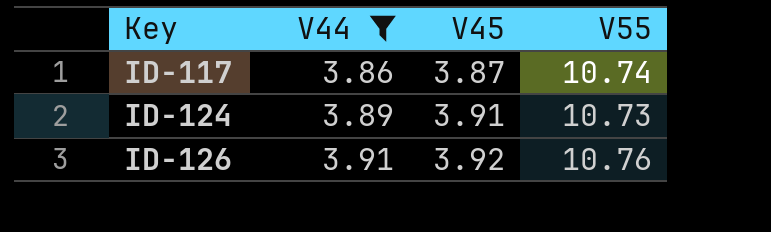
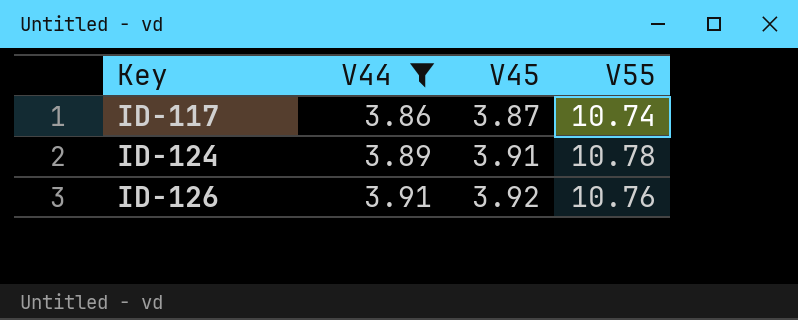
ID-124 | V55: 10.73 -> 10.78

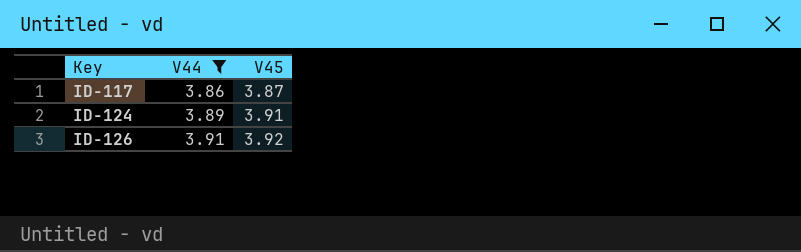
column V55 | position: 4 -> none

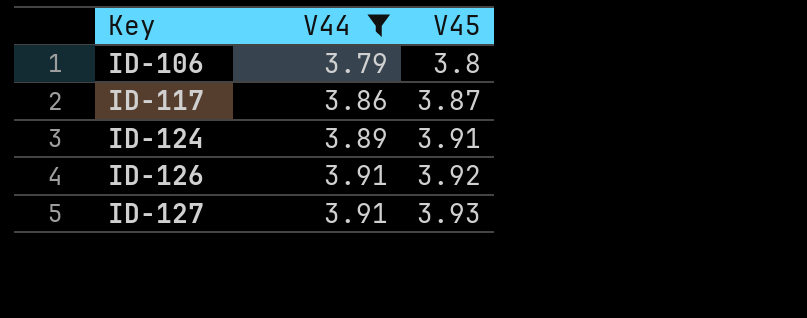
row ID-106: none -> 3.79 | 3.8
row ID-127: none -> 3.91 | 3.93

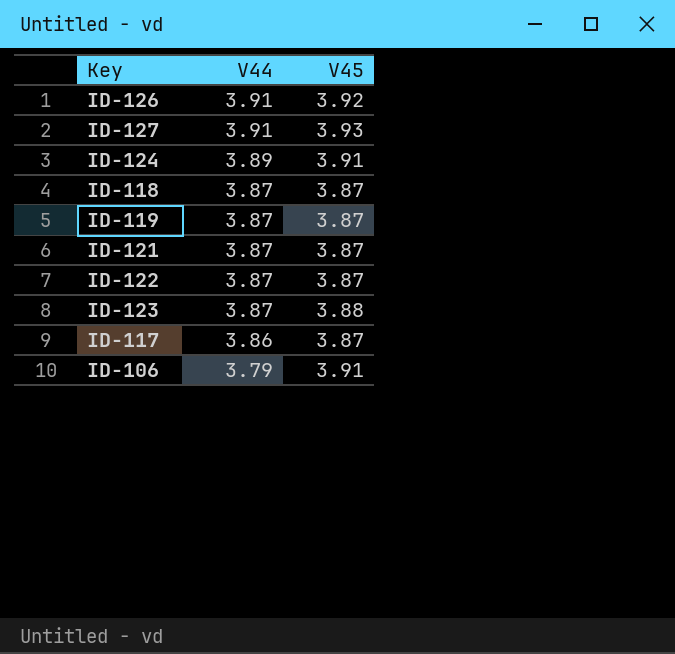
filter: V44 != 3.87 -> none
row order: Key ascending -> V44 descending
ID-106 | V45: 3.8 -> 3.91

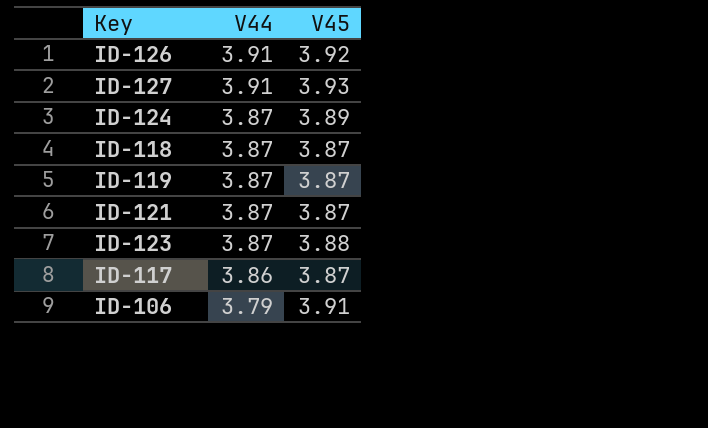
row ID-122: 3.87 | 3.87 -> none
ID-124 | V44: 3.89 -> 3.87
ID-124 | V45: 3.91 -> 3.89

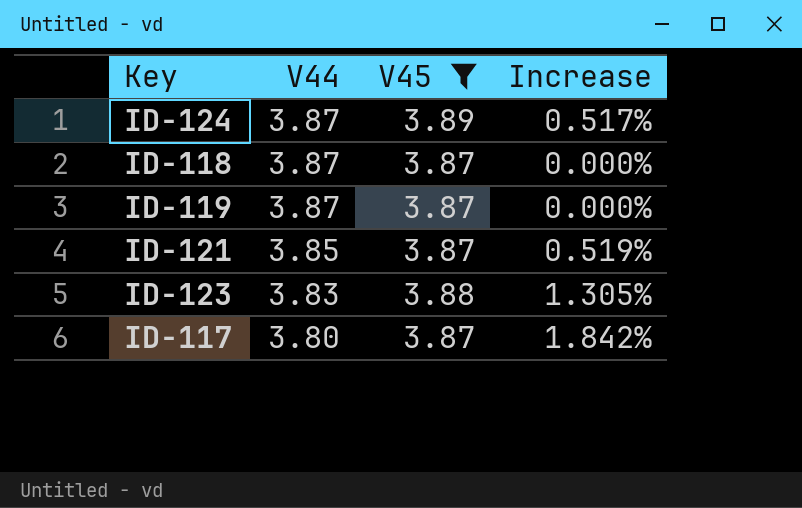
filter: none -> V45 <= 3.89
column Increase | formula: none -> ([V45] - [V44]) / [V44]
ID-121 | V44: 3.87 -> 3.85
ID-123 | V44: 3.87 -> 3.83
ID-117 | V44: 3.86 -> 3.80

